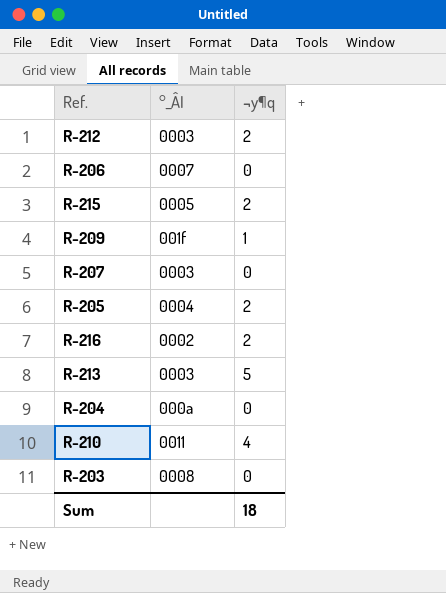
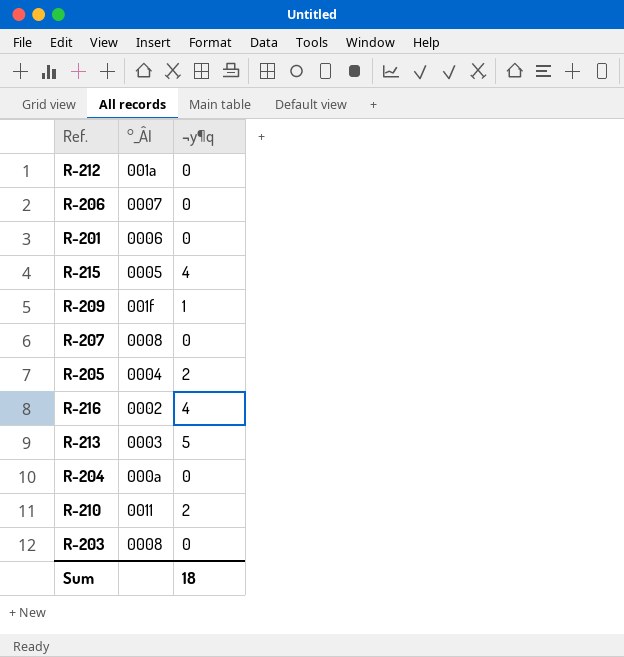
R-212 | °_ÂI: 0003 -> 001a
R-212 | ¬y¶q: 2 -> 0
row R-201: none -> 0006 | 0
R-215 | ¬y¶q: 2 -> 4
R-207 | °_ÂI: 0003 -> 0008
R-216 | ¬y¶q: 2 -> 4
R-210 | ¬y¶q: 4 -> 2

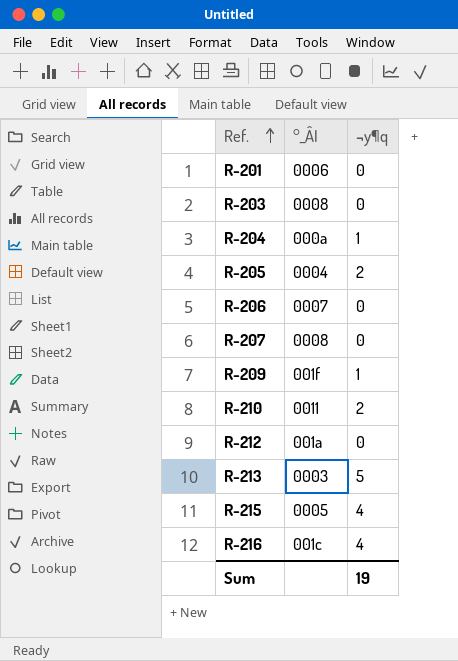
row order: none -> Ref. ascending
R-204 | ¬y¶q: 0 -> 1
R-216 | °_ÂI: 0002 -> 001c
Sum | ¬y¶q: 18 -> 19

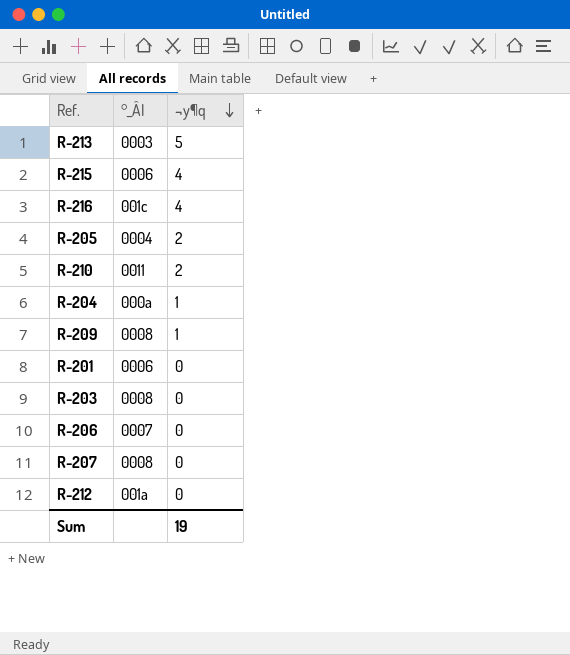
row order: Ref. ascending -> ¬y¶q descending
R-215 | °_ÂI: 0005 -> 0006
R-209 | °_ÂI: 001f -> 0008

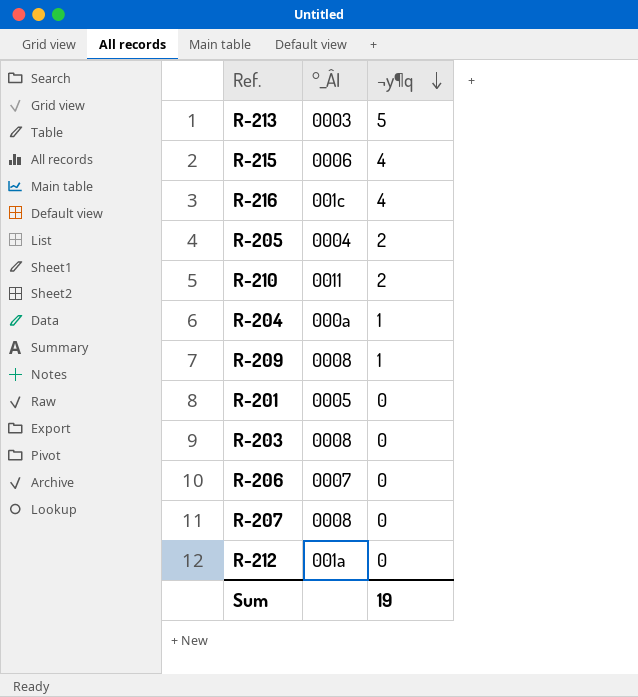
R-201 | °_ÂI: 0006 -> 0005

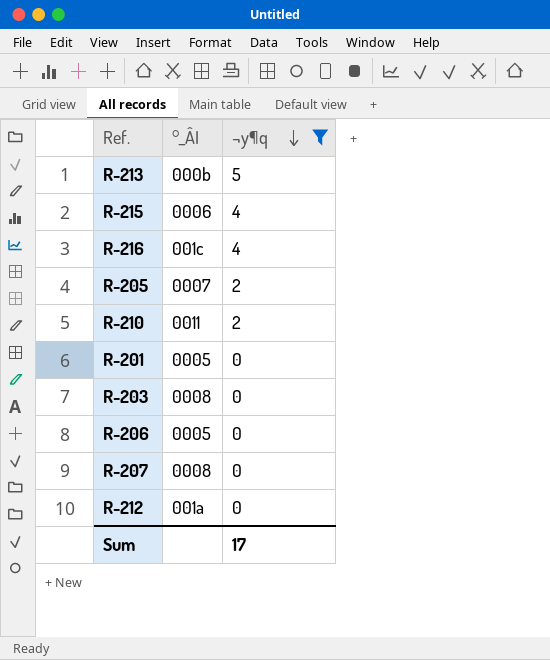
filter: none -> ¬y¶q != 1
R-213 | °_ÂI: 0003 -> 000b
R-205 | °_ÂI: 0004 -> 0007
R-206 | °_ÂI: 0007 -> 0005
Sum | ¬y¶q: 19 -> 17

